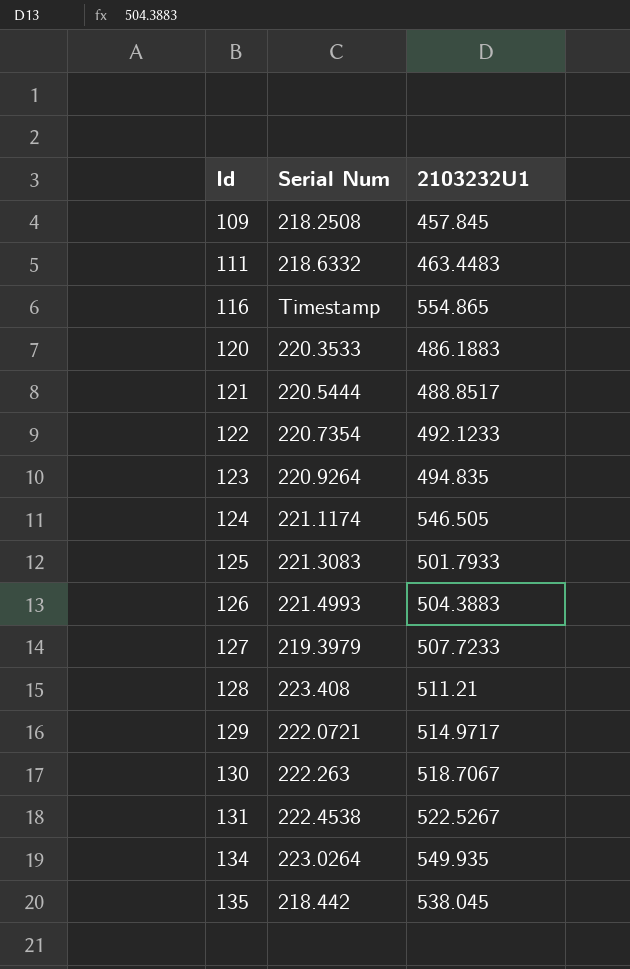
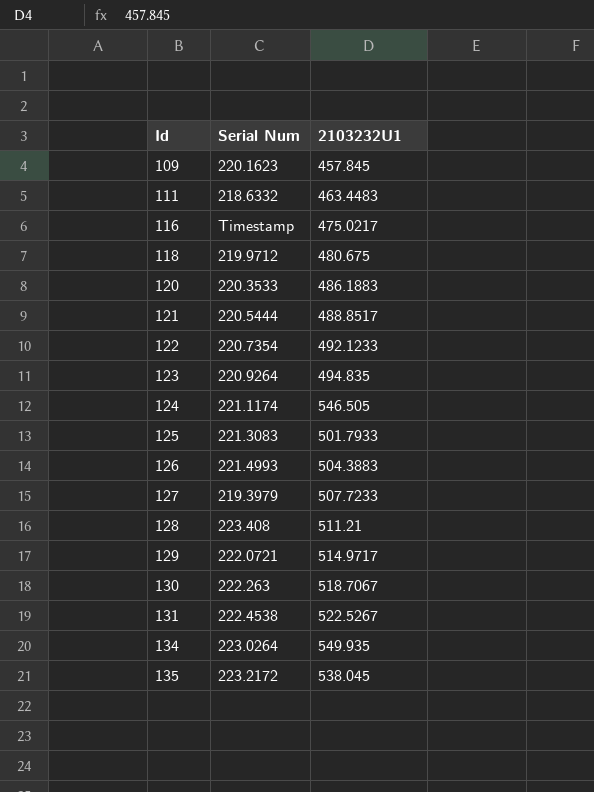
109 | Serial Num: 218.2508 -> 220.1623
116 | 2103232U1: 554.865 -> 475.0217
row 118: none -> 219.9712 | 480.675
135 | Serial Num: 218.442 -> 223.2172

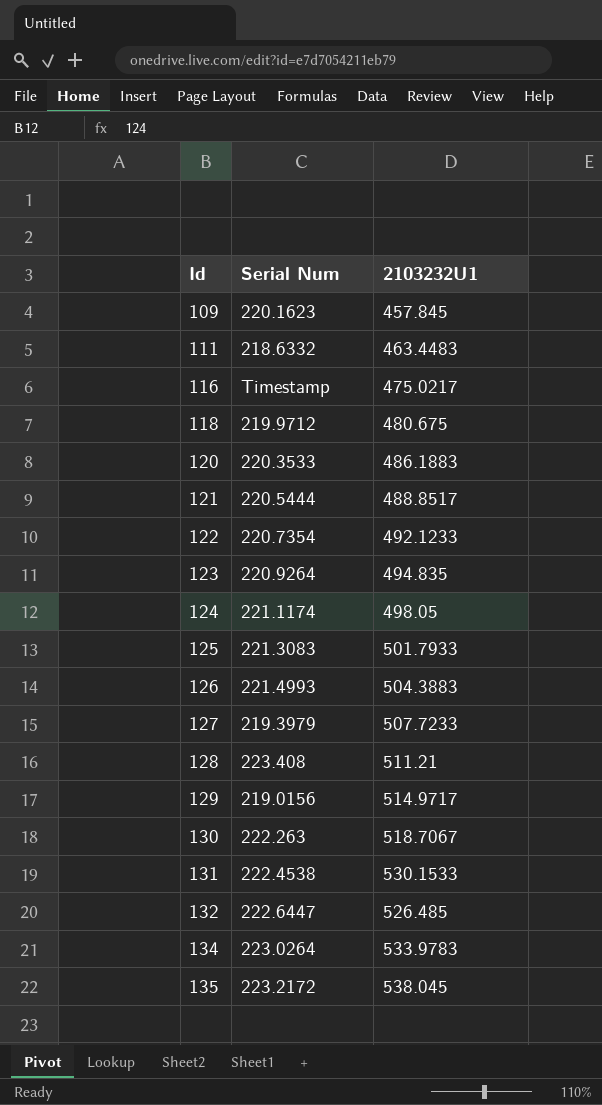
124 | 2103232U1: 546.505 -> 498.05
129 | Serial Num: 222.0721 -> 219.0156
131 | 2103232U1: 522.5267 -> 530.1533
row 132: none -> 222.6447 | 526.485
134 | 2103232U1: 549.935 -> 533.9783

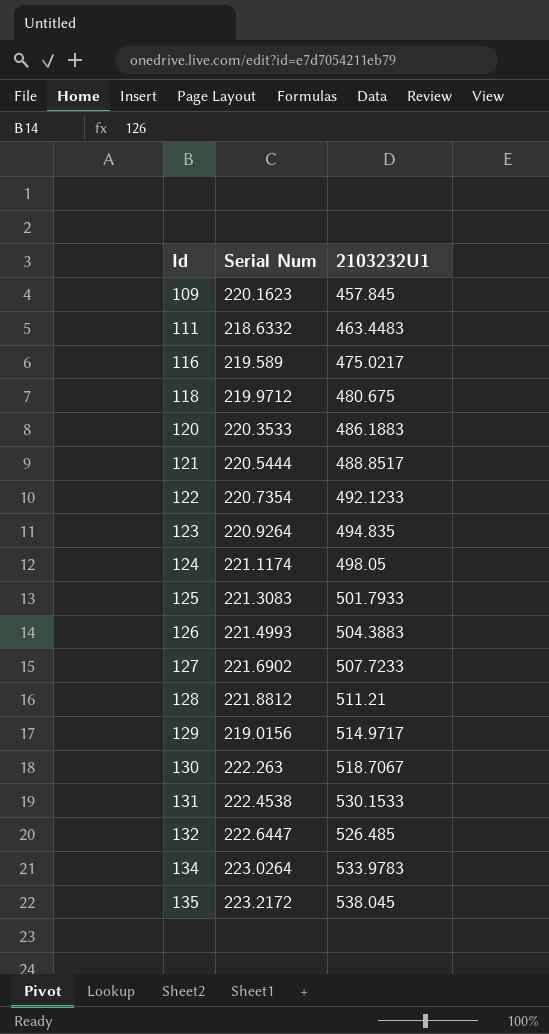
116 | Serial Num: Timestamp -> 219.589
127 | Serial Num: 219.3979 -> 221.6902
128 | Serial Num: 223.408 -> 221.8812

